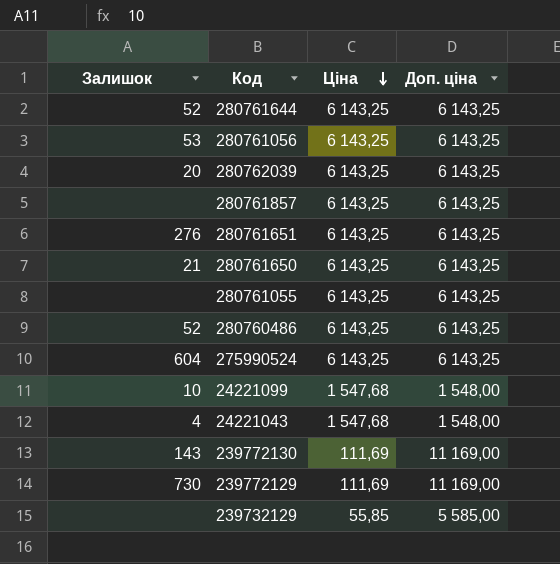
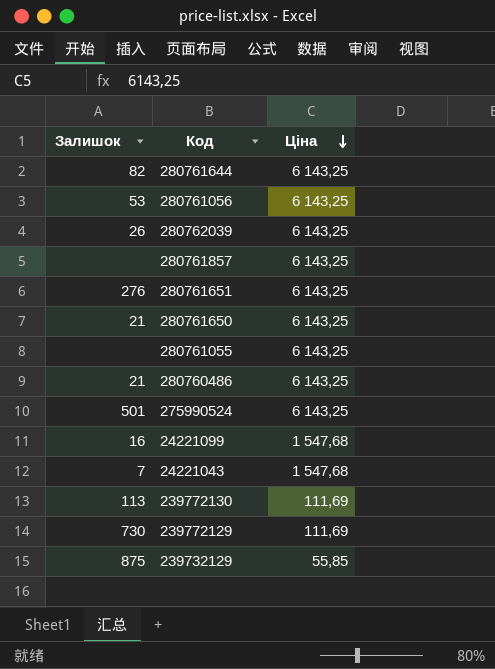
column Доп. ціна | position: 4 -> none
280761644 | Залишок: 52 -> 82
280762039 | Залишок: 20 -> 26
280760486 | Залишок: 52 -> 21
275990524 | Залишок: 604 -> 501
24221099 | Залишок: 10 -> 16
24221043 | Залишок: 4 -> 7
239772130 | Залишок: 143 -> 113
239732129 | Залишок: none -> 875

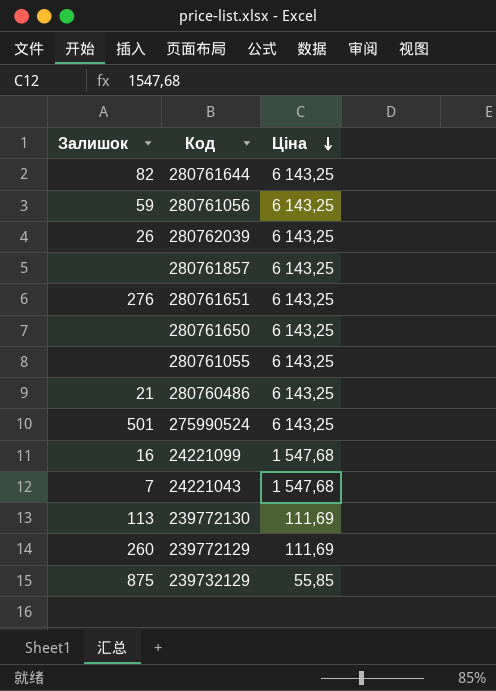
280761056 | Залишок: 53 -> 59
280761650 | Залишок: 21 -> none
239772129 | Залишок: 730 -> 260

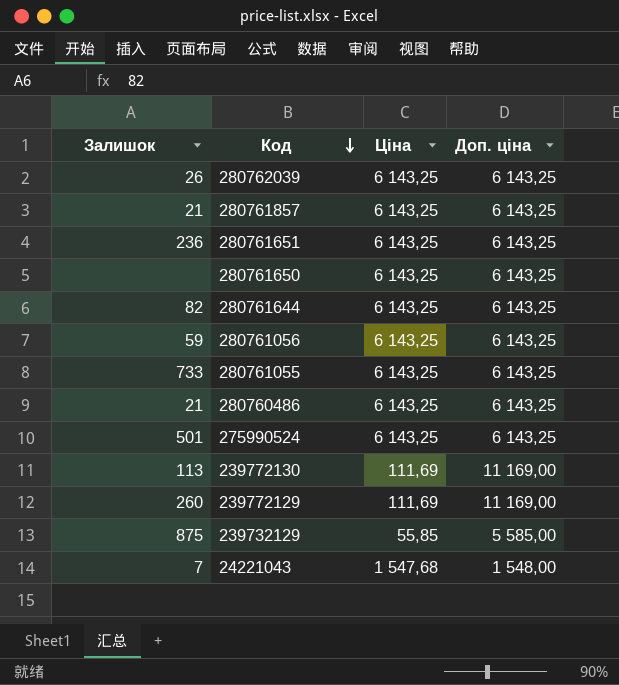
row order: Ціна descending -> Код descending
column Доп. ціна | position: none -> 4
row 24221099: 16 | 1 547,68 -> none
280761857 | Залишок: none -> 21
280761651 | Залишок: 276 -> 236
280761055 | Залишок: none -> 733

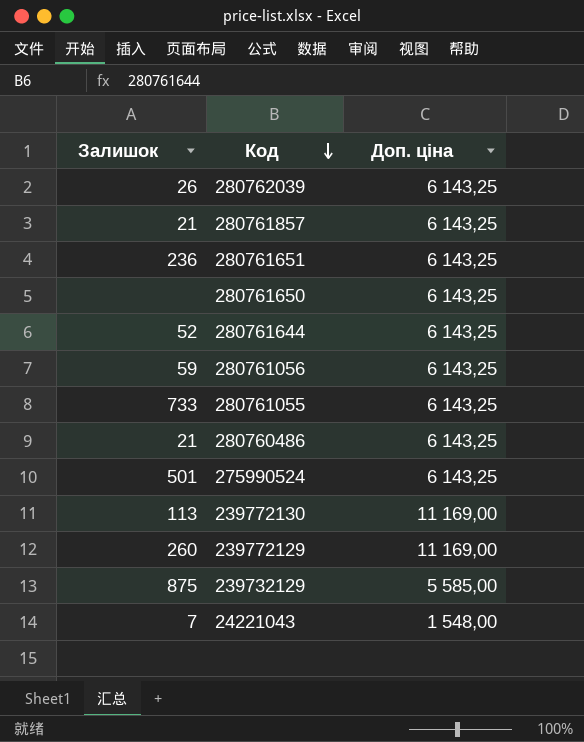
column Ціна | position: 3 -> none
280761644 | Залишок: 82 -> 52

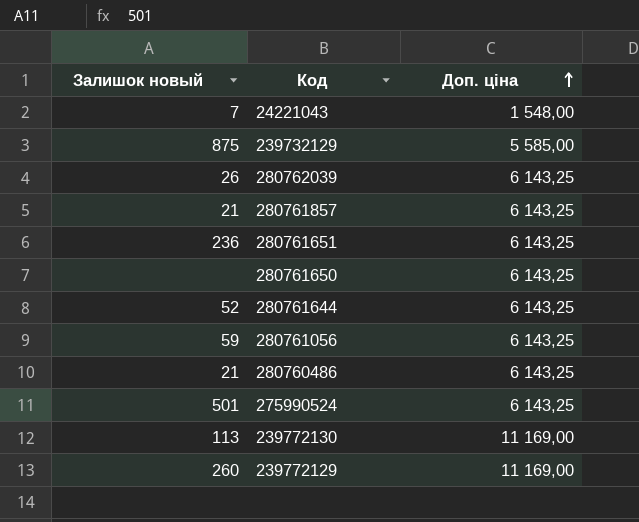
row order: Код descending -> Доп. ціна ascending
column name: Залишок -> Залишок новый
row 280761055: 733 | 6 143,25 -> none

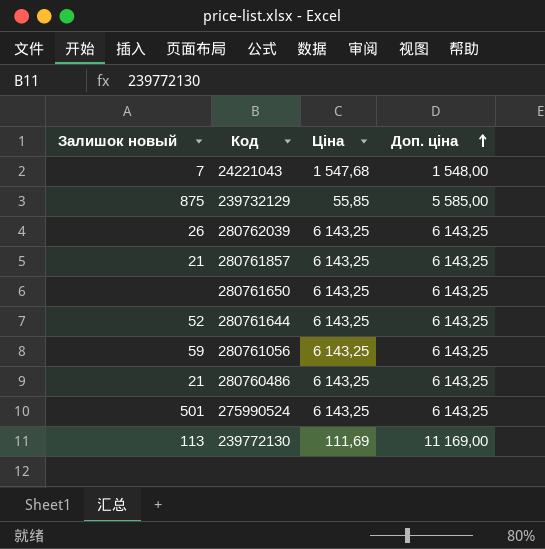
column Ціна | position: none -> 3
row 280761651: 236 | 6 143,25 -> none
row 239772129: 260 | 11 169,00 -> none

